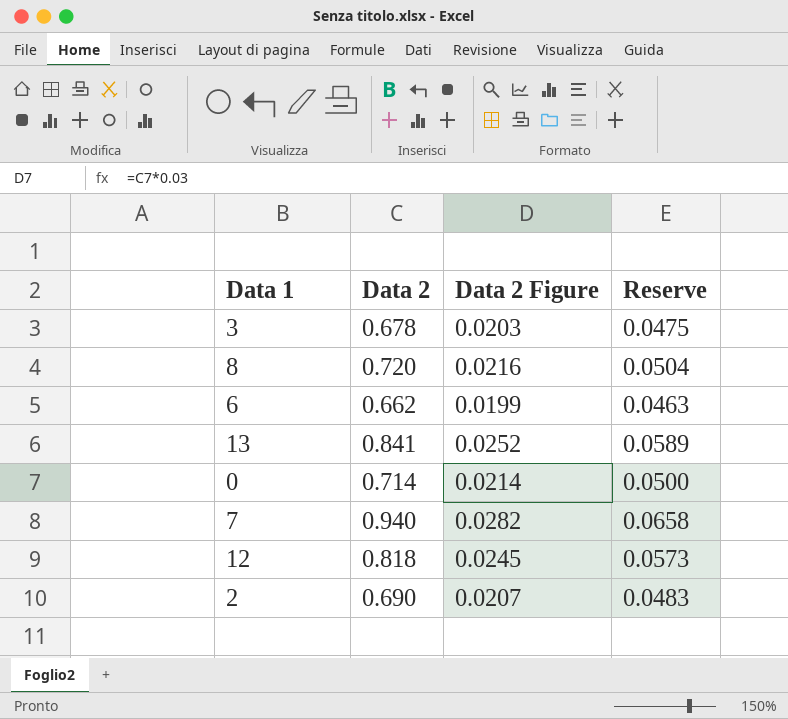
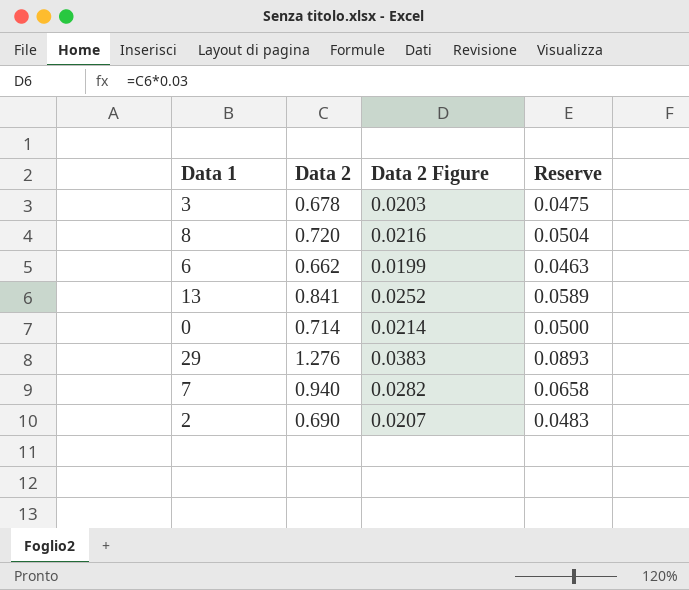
row 12: 0.818 | 0.0245 | 0.0573 -> none
row 29: none -> 1.276 | 0.0383 | 0.0893

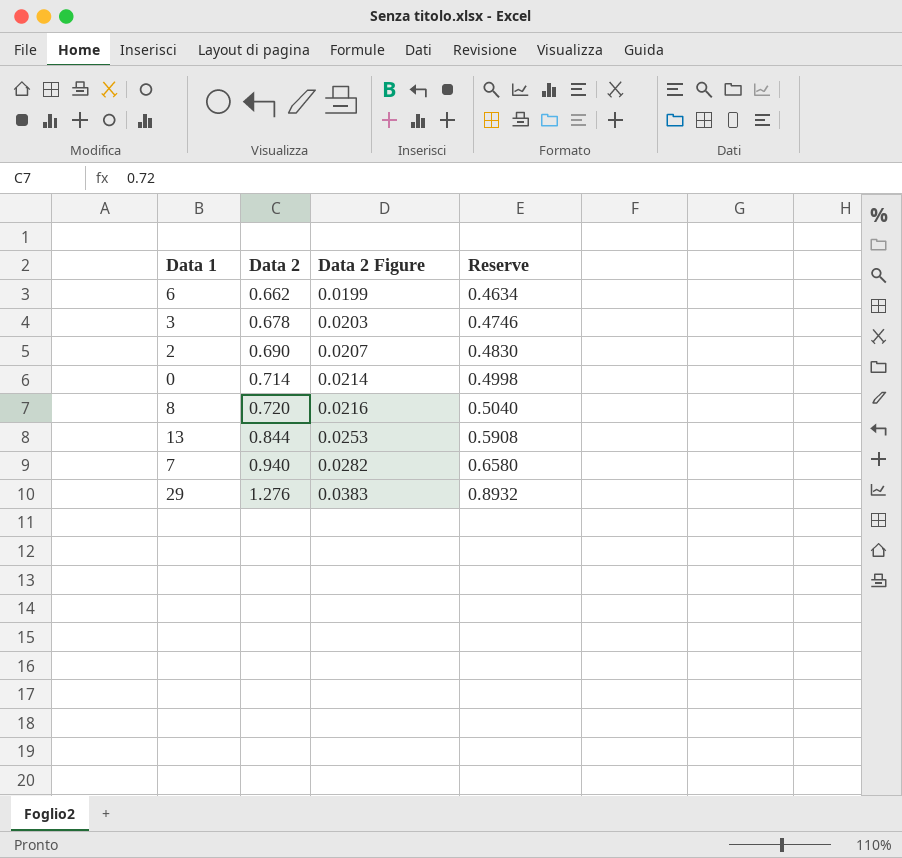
row order: none -> Data 2 ascending
column Reserve | formula: [Data 2] * 0.07 -> [Data 2] * 0.7
13 | Data 2: 0.841 -> 0.844
13 | Data 2 Figure: 0.0252 -> 0.0253

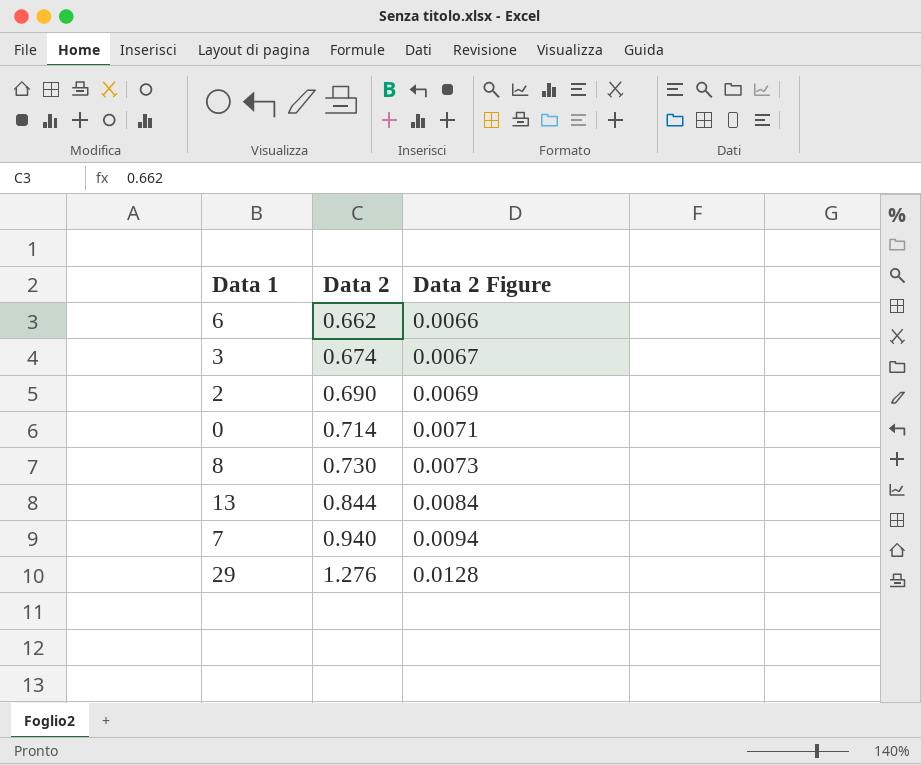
column Reserve | formula: [Data 2] * 0.7 -> none
column Data 2 Figure | formula: [Data 2] * 0.03 -> [Data 2] * 0.01
3 | Data 2: 0.678 -> 0.674
8 | Data 2: 0.720 -> 0.730

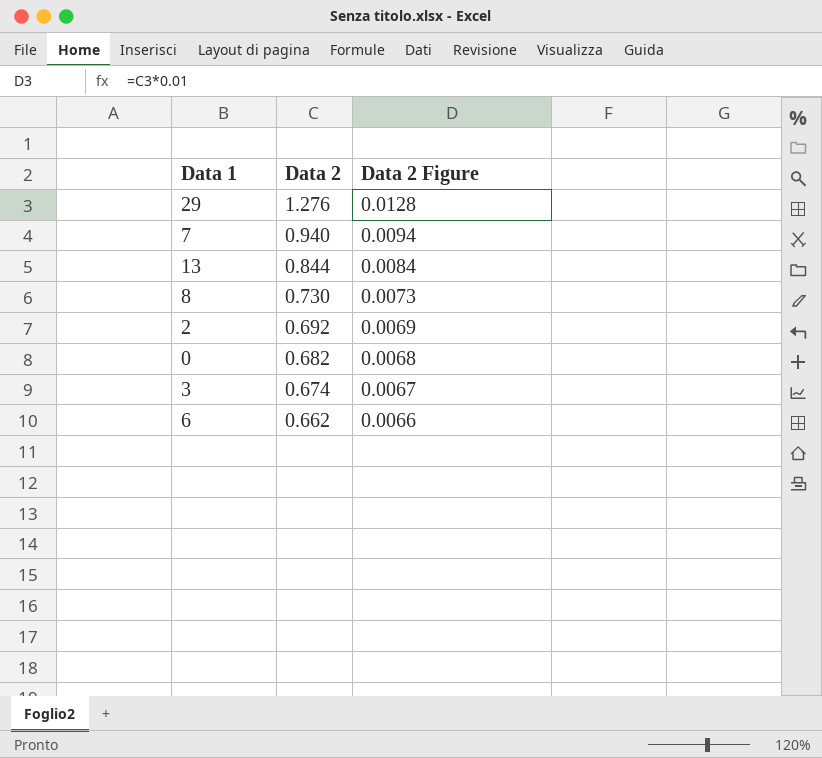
row order: Data 2 ascending -> Data 2 descending
2 | Data 2: 0.690 -> 0.692
0 | Data 2: 0.714 -> 0.682
0 | Data 2 Figure: 0.0071 -> 0.0068

